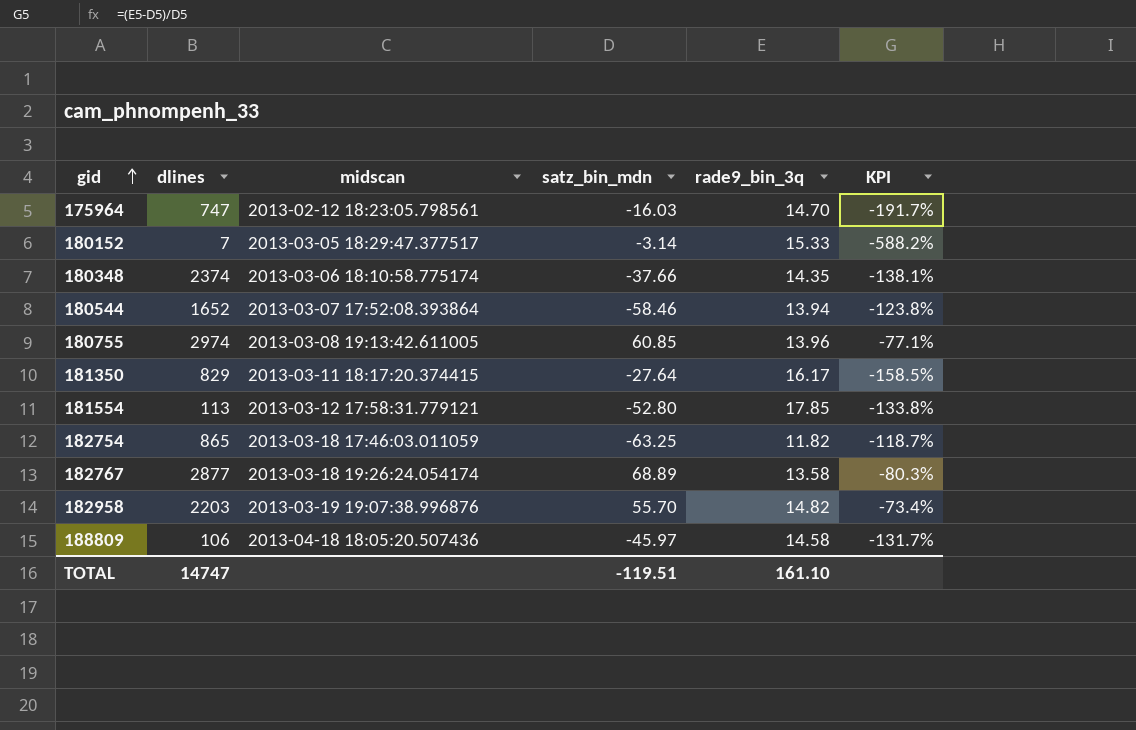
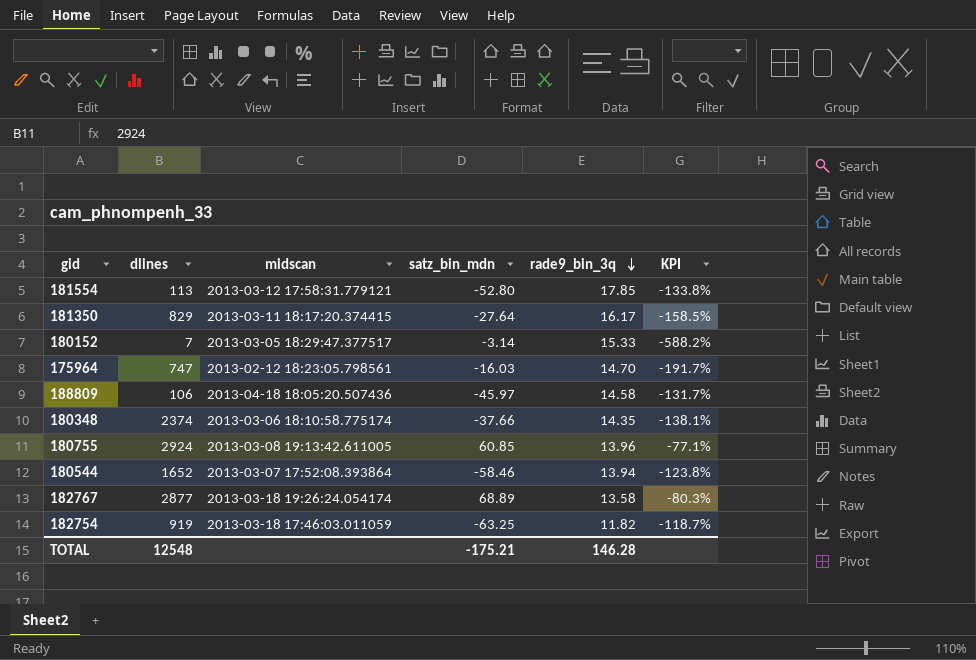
row order: gid ascending -> rade9_bin_3q descending
row 182958: 2203 | 2013-03-19 19:07:38.996876 | 55.70 | 14.82 | -73.4% -> none
180755 | dlines: 2974 -> 2924
182754 | dlines: 865 -> 919
TOTAL | dlines: 14747 -> 12548
TOTAL | satz_bin_mdn: -119.51 -> -175.21
TOTAL | rade9_bin_3q: 161.10 -> 146.28

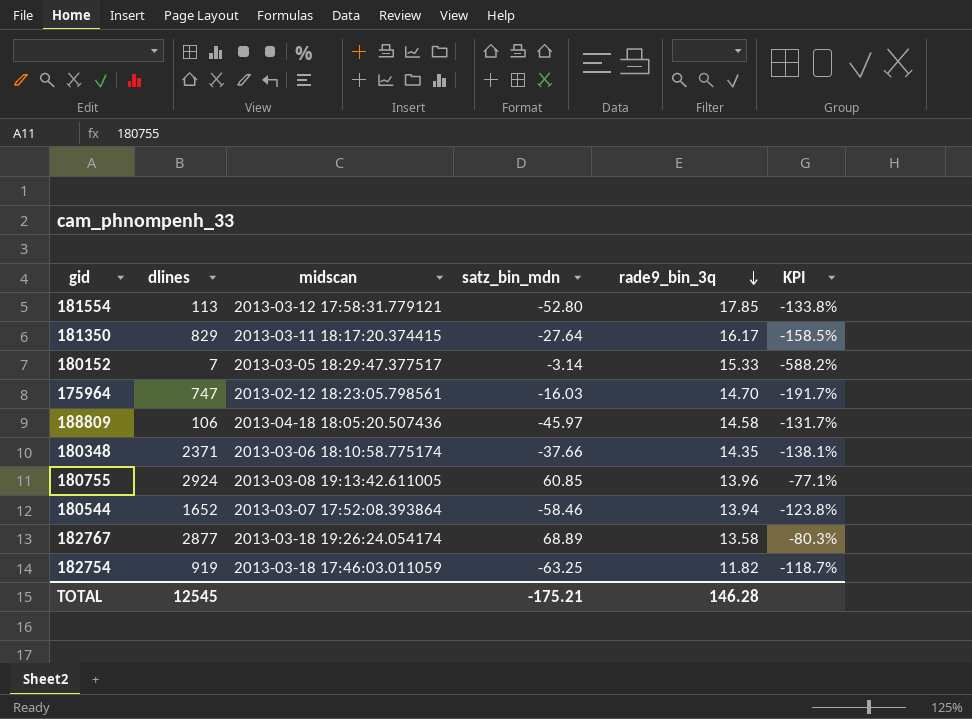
180348 | dlines: 2374 -> 2371
TOTAL | dlines: 12548 -> 12545

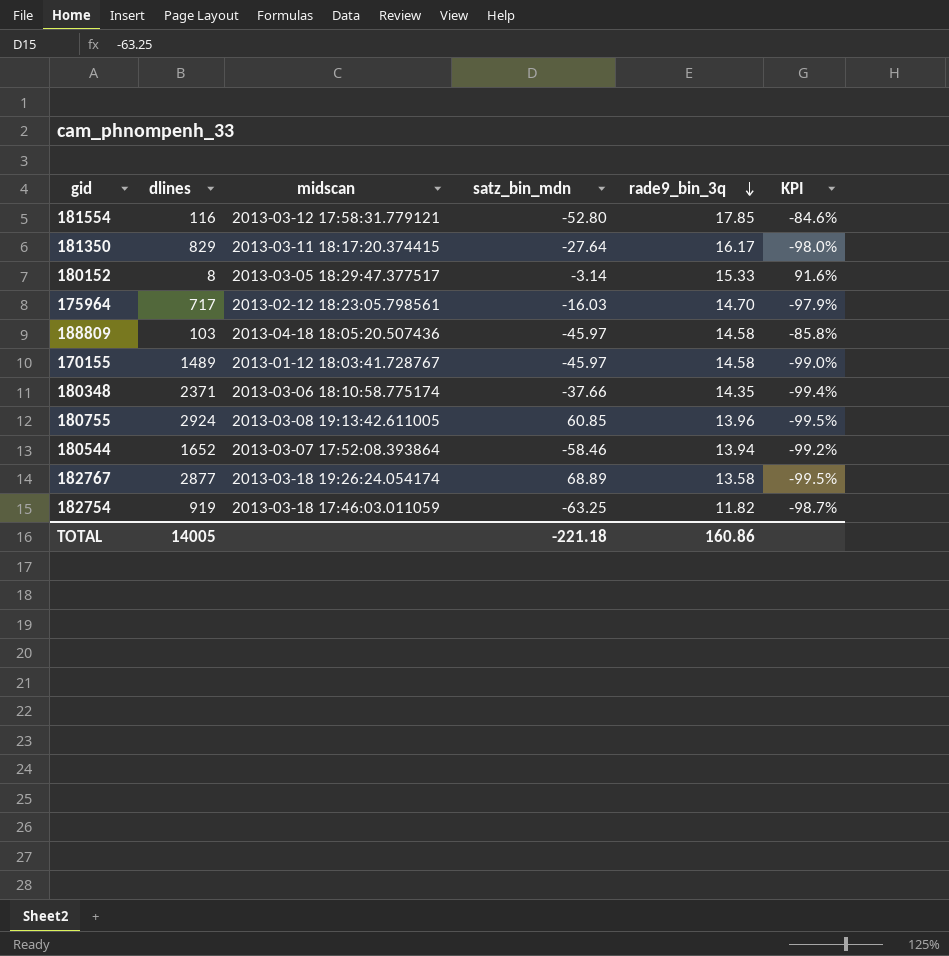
column KPI | formula: ([rade9_bin_3q] - [satz_bin_mdn]) / [satz_bin_mdn] -> ([rade9_bin_3q] - [dlines]) / [dlines]
181554 | dlines: 113 -> 116
180152 | dlines: 7 -> 8
175964 | dlines: 747 -> 717
188809 | dlines: 106 -> 103
row 170155: none -> 1489 | 2013-01-12 18:03:41.728767 | -45.97 | 14.58 | -99.0%
TOTAL | dlines: 12545 -> 14005
TOTAL | satz_bin_mdn: -175.21 -> -221.18
TOTAL | rade9_bin_3q: 146.28 -> 160.86

